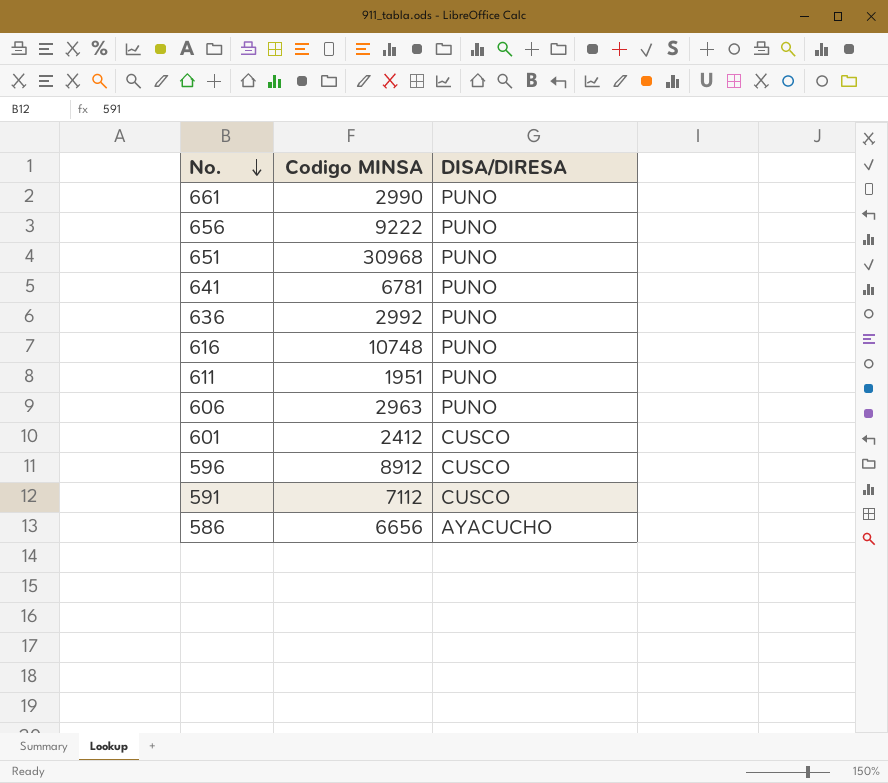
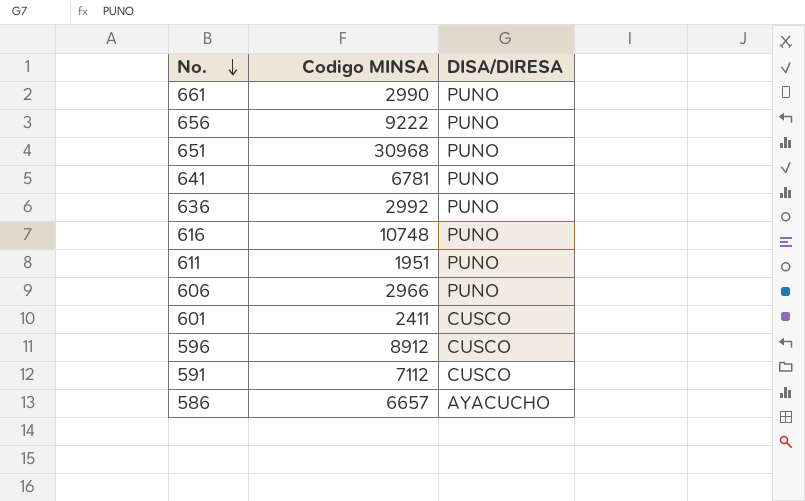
606 | Codigo MINSA: 2963 -> 2966
601 | Codigo MINSA: 2412 -> 2411
586 | Codigo MINSA: 6656 -> 6657

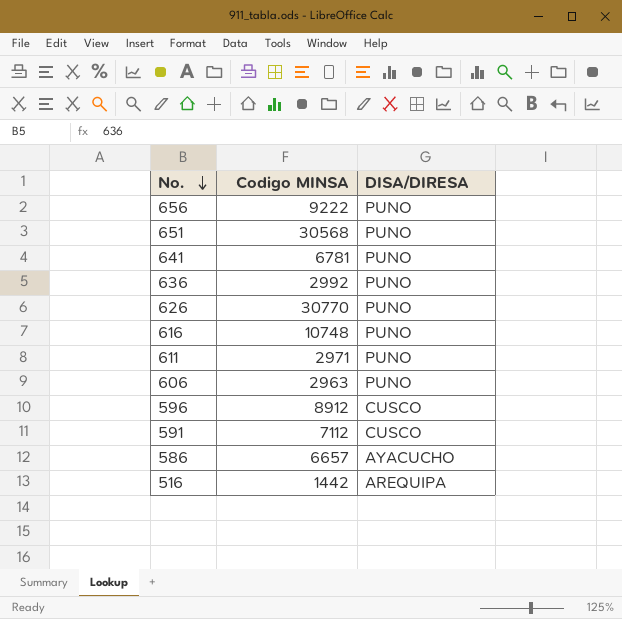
row 661: 2990 | PUNO -> none
row 601: 2411 | CUSCO -> none
651 | Codigo MINSA: 30968 -> 30568
row 626: none -> 30770 | PUNO
611 | Codigo MINSA: 1951 -> 2971
606 | Codigo MINSA: 2966 -> 2963
row 516: none -> 1442 | AREQUIPA

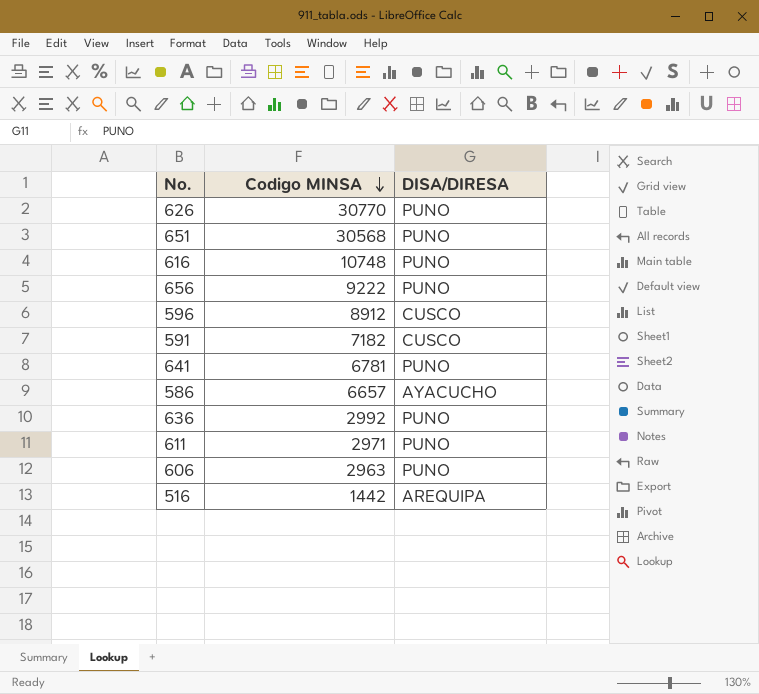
row order: No. descending -> Codigo MINSA descending
591 | Codigo MINSA: 7112 -> 7182

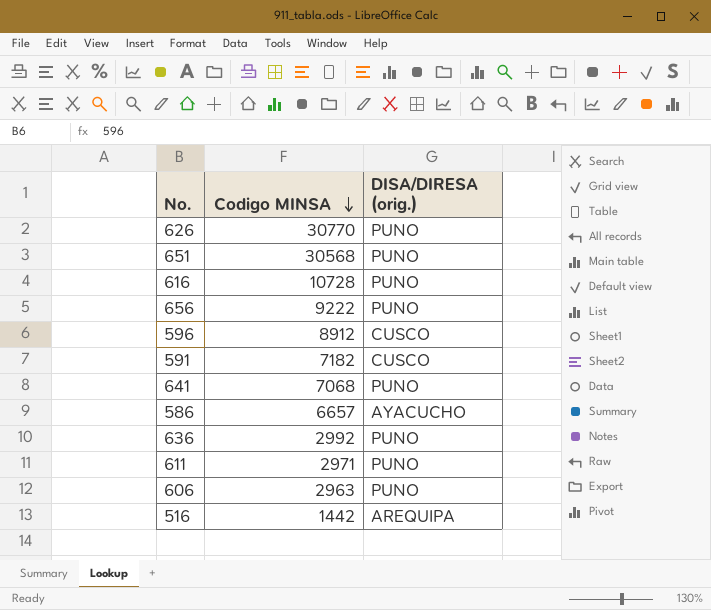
column name: DISA/DIRESA -> DISA/DIRESA (orig.)
616 | Codigo MINSA: 10748 -> 10728
641 | Codigo MINSA: 6781 -> 7068

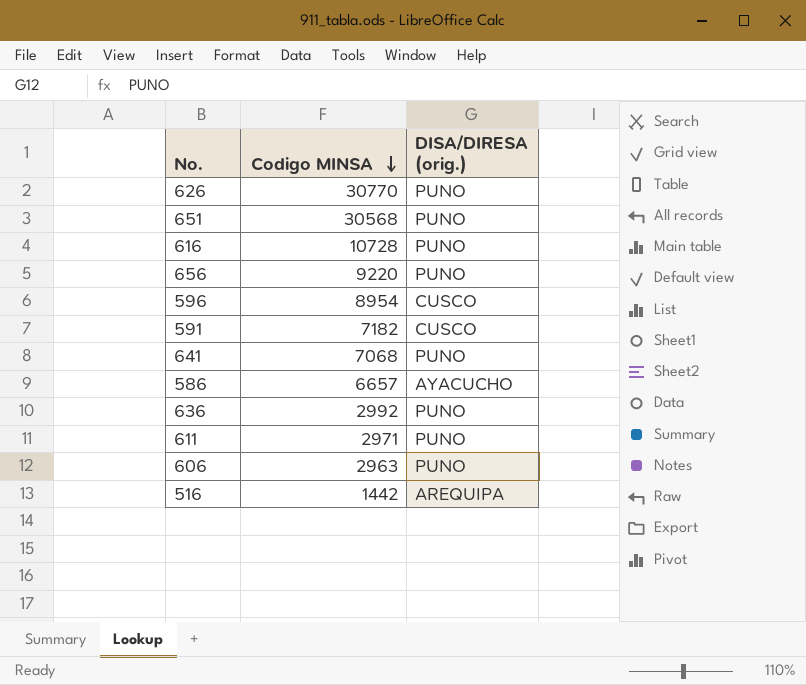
656 | Codigo MINSA: 9222 -> 9220
596 | Codigo MINSA: 8912 -> 8954

